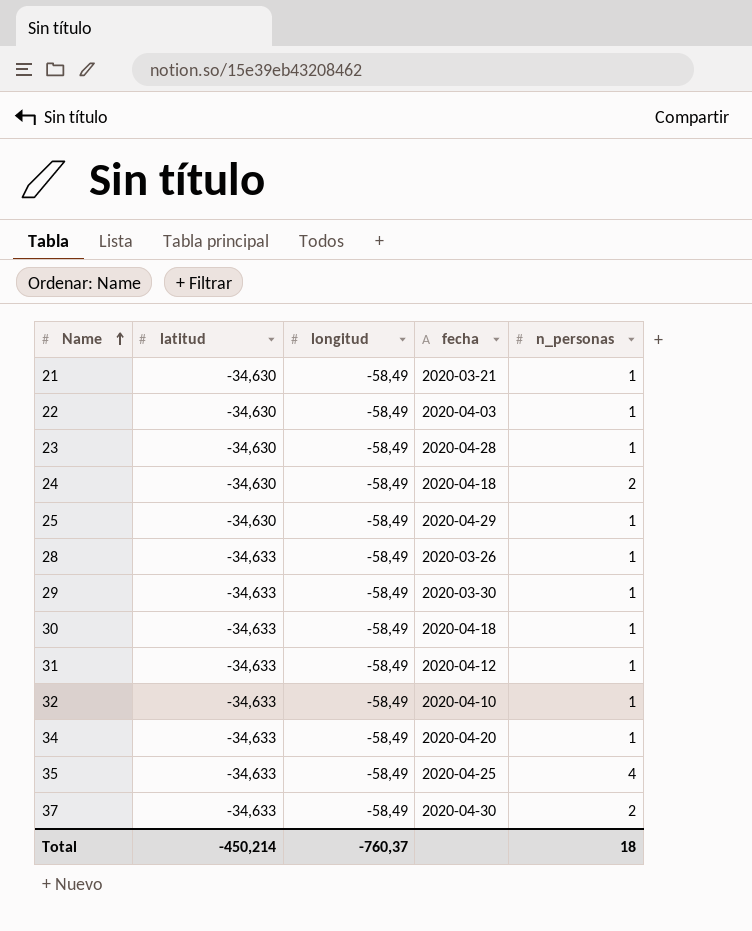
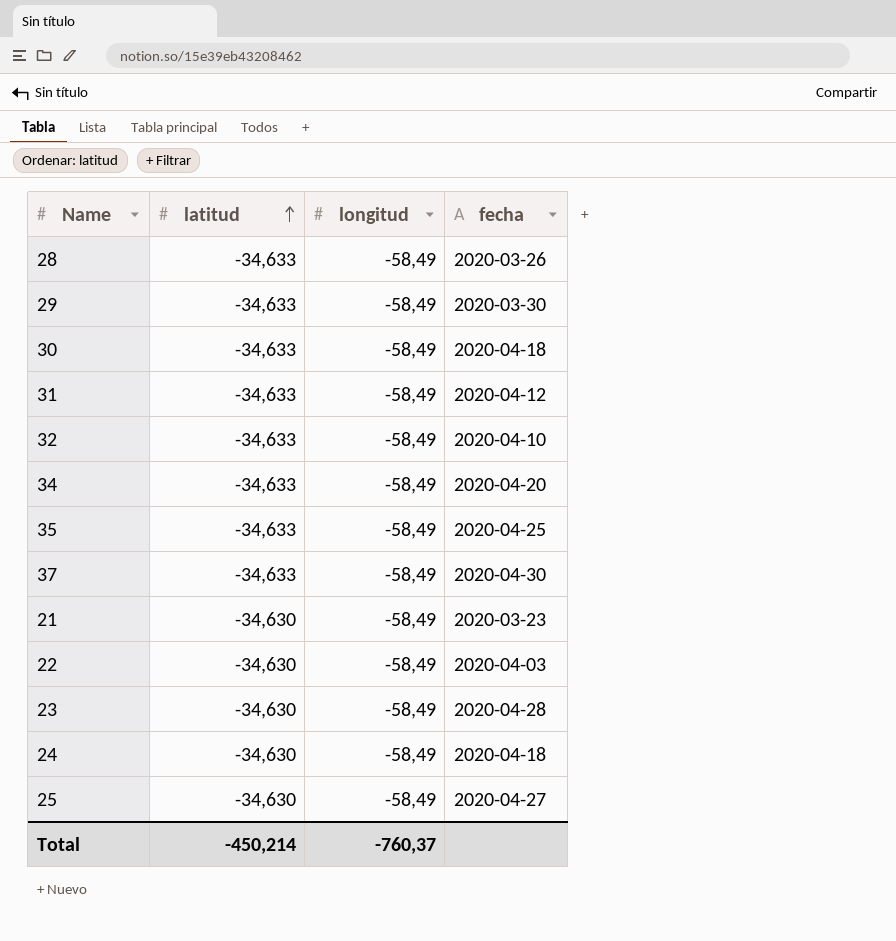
row order: Name ascending -> latitud ascending
column n_personas | position: 5 -> none
21 | fecha: 2020-03-21 -> 2020-03-23
25 | fecha: 2020-04-29 -> 2020-04-27

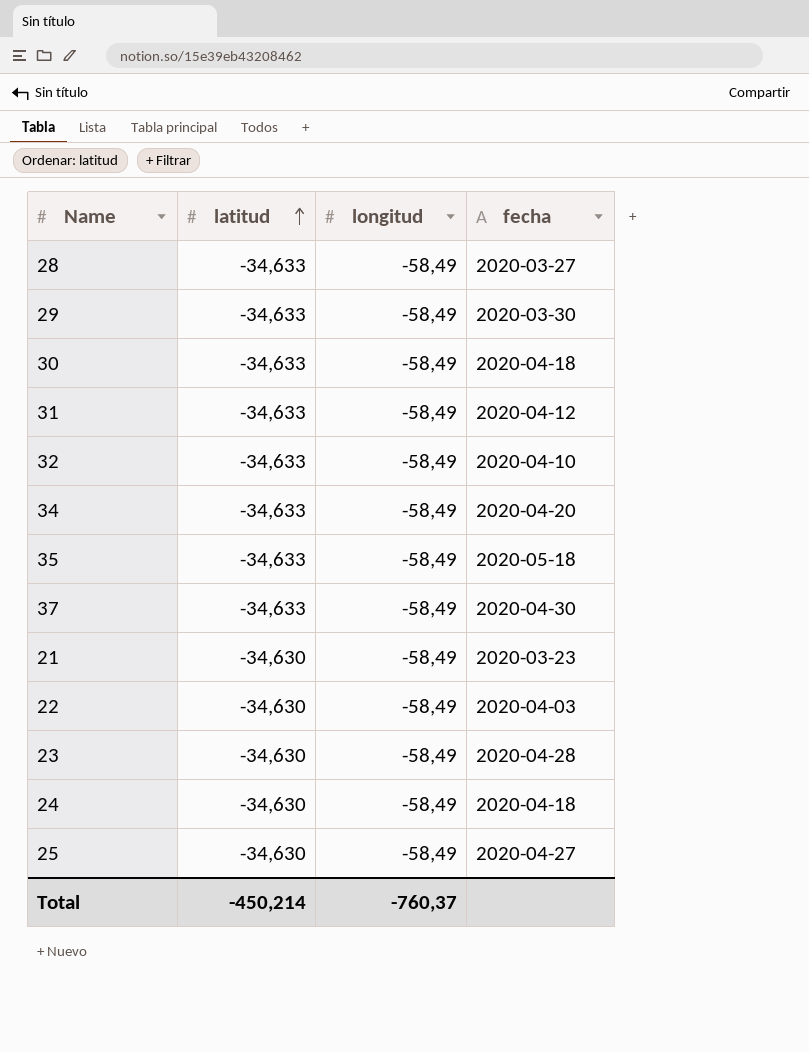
28 | fecha: 2020-03-26 -> 2020-03-27
35 | fecha: 2020-04-25 -> 2020-05-18

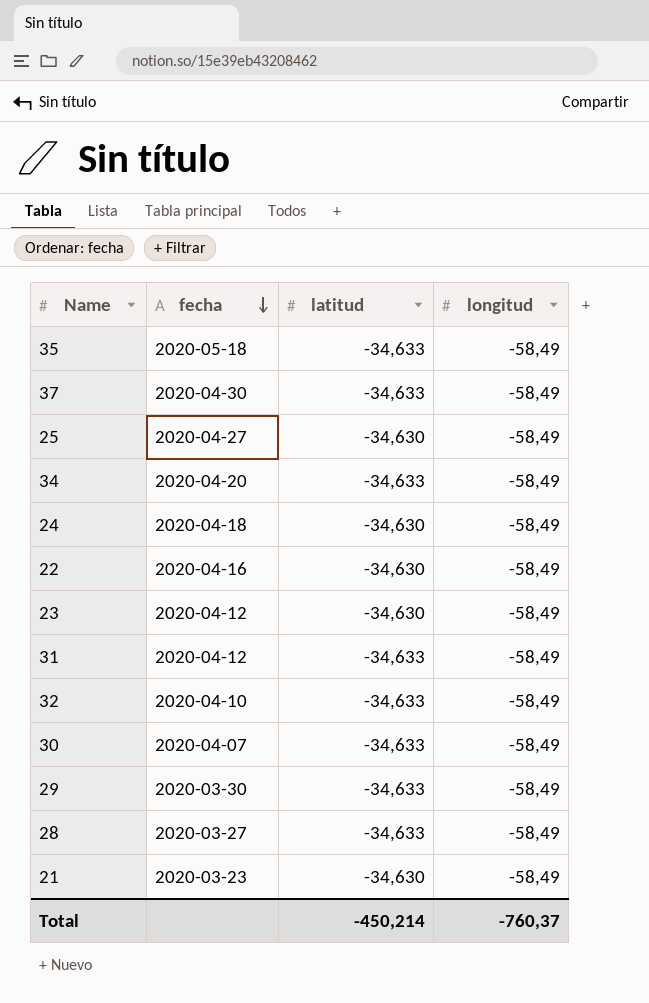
row order: latitud ascending -> fecha descending
column fecha | position: 4 -> 2
22 | fecha: 2020-04-03 -> 2020-04-16
23 | fecha: 2020-04-28 -> 2020-04-12
30 | fecha: 2020-04-18 -> 2020-04-07

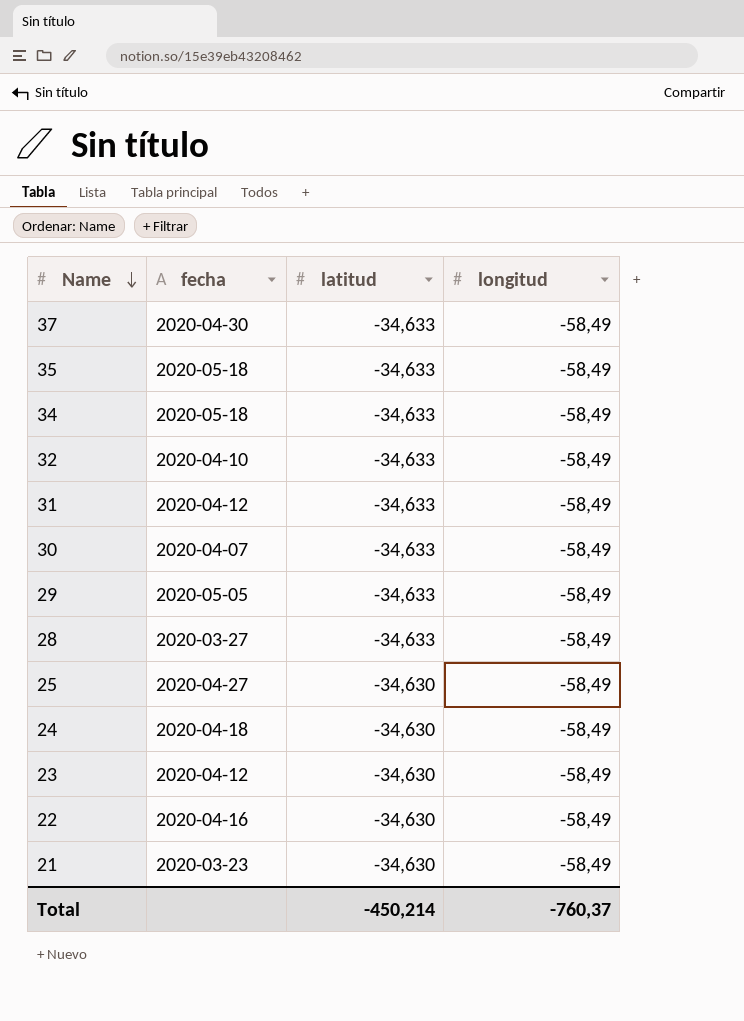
row order: fecha descending -> Name descending
34 | fecha: 2020-04-20 -> 2020-05-18
29 | fecha: 2020-03-30 -> 2020-05-05

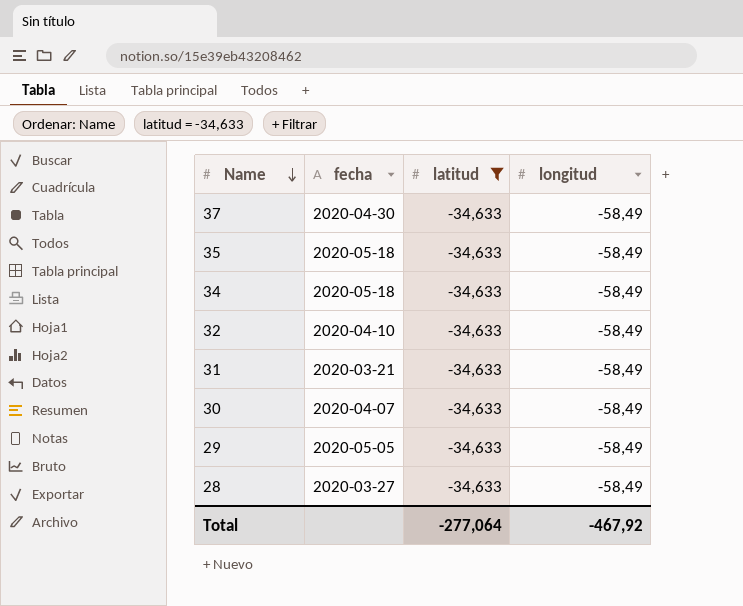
filter: none -> latitud = -34,633
31 | fecha: 2020-04-12 -> 2020-03-21
Total | latitud: -450,214 -> -277,064
Total | longitud: -760,37 -> -467,92

